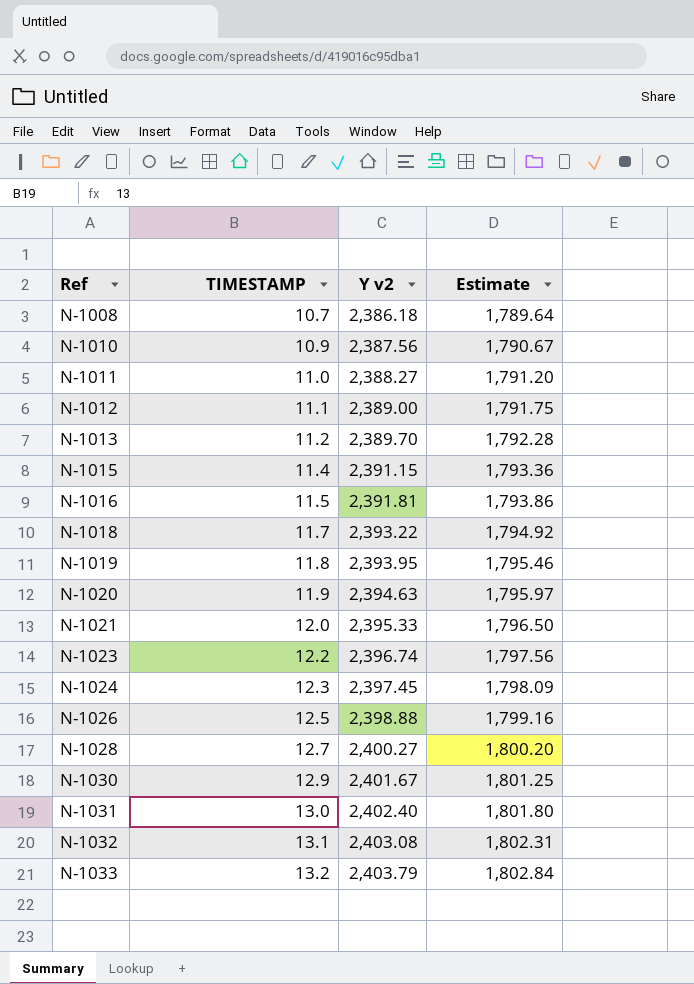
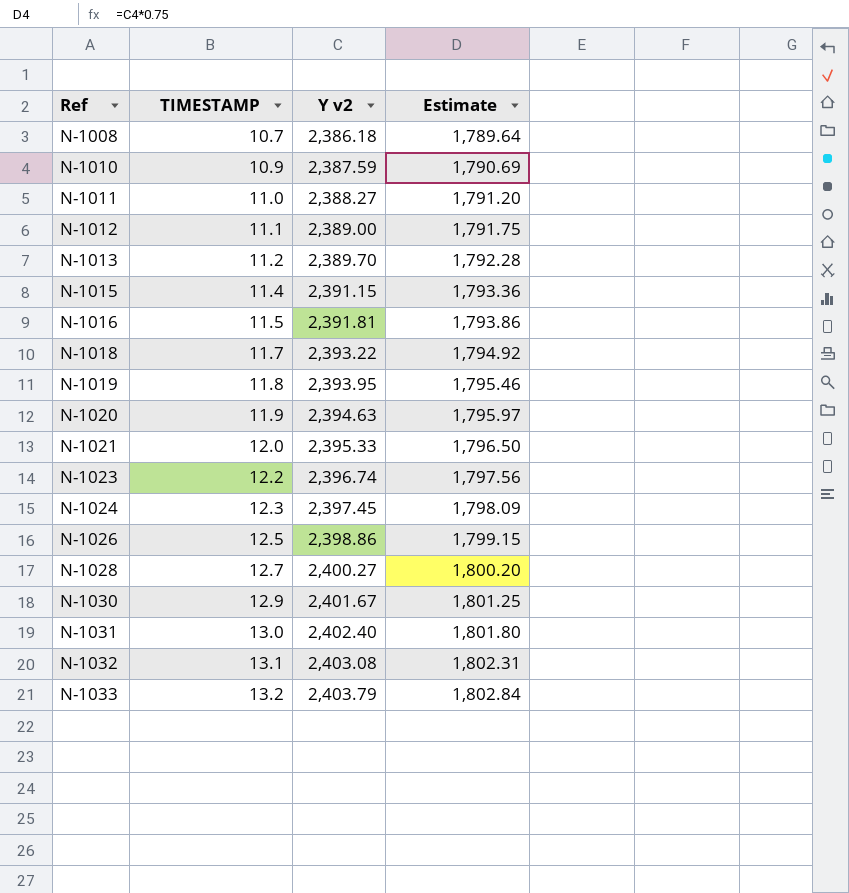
N-1010 | Y v2: 2,387.56 -> 2,387.59
N-1010 | Estimate: 1,790.67 -> 1,790.69
N-1026 | Y v2: 2,398.88 -> 2,398.86
N-1026 | Estimate: 1,799.16 -> 1,799.15

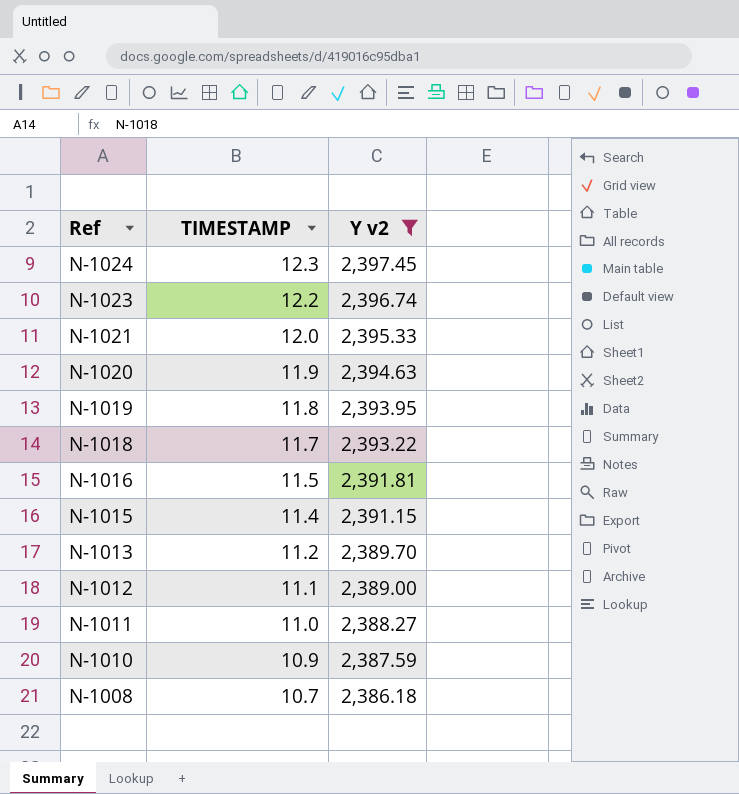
filter: none -> Y v2 <= 2,397.45
row order: Ref ascending -> Ref descending
column Estimate | formula: [Y v2] * 0.75 -> none

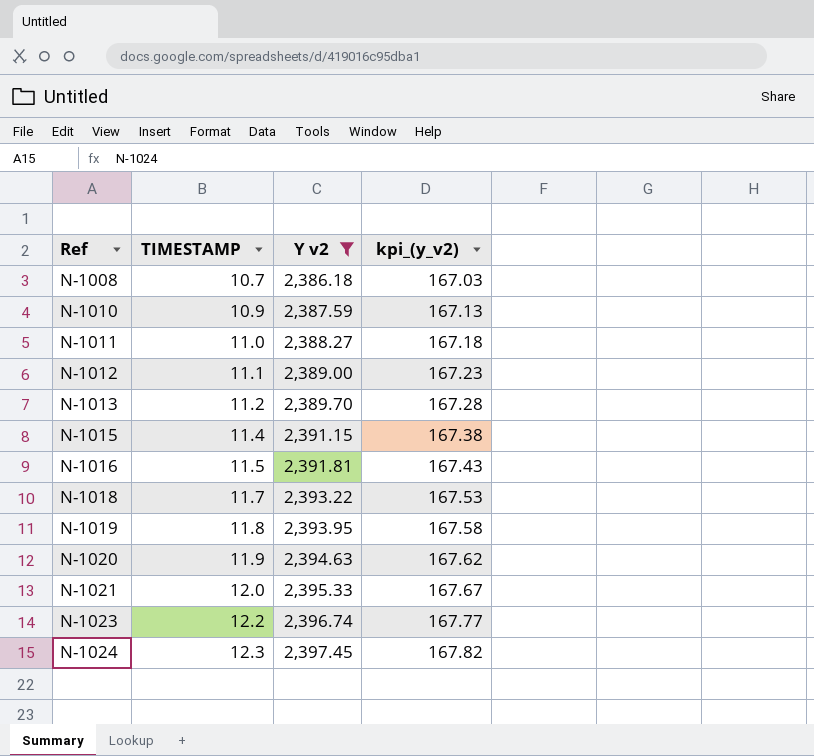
row order: Ref descending -> Ref ascending
column kpi_(y_v2) | formula: none -> [Y v2] * 0.07

